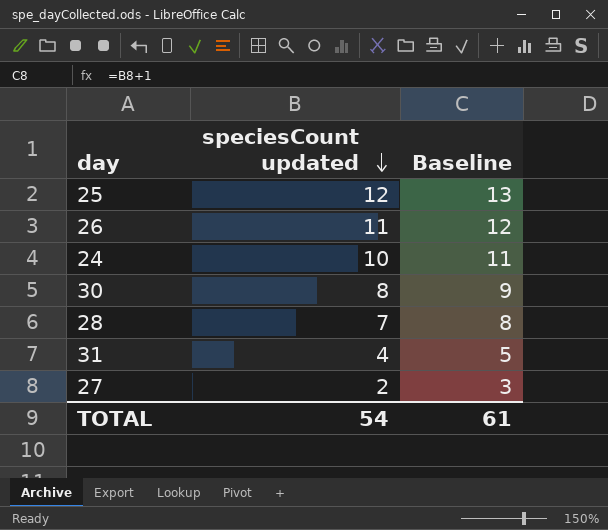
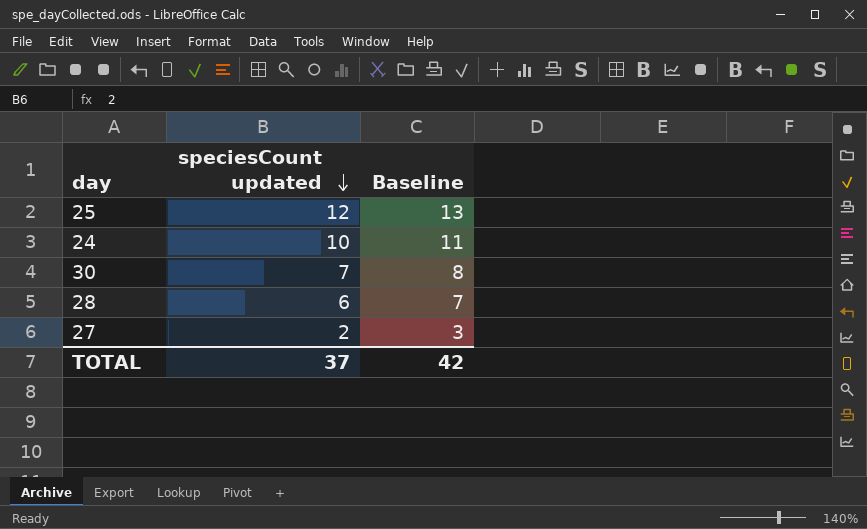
row 26: 11 | 12 -> none
row 31: 4 | 5 -> none
30 | speciesCount updated: 8 -> 7
30 | Baseline: 9 -> 8
28 | speciesCount updated: 7 -> 6
28 | Baseline: 8 -> 7
TOTAL | speciesCount updated: 54 -> 37
TOTAL | Baseline: 61 -> 42

